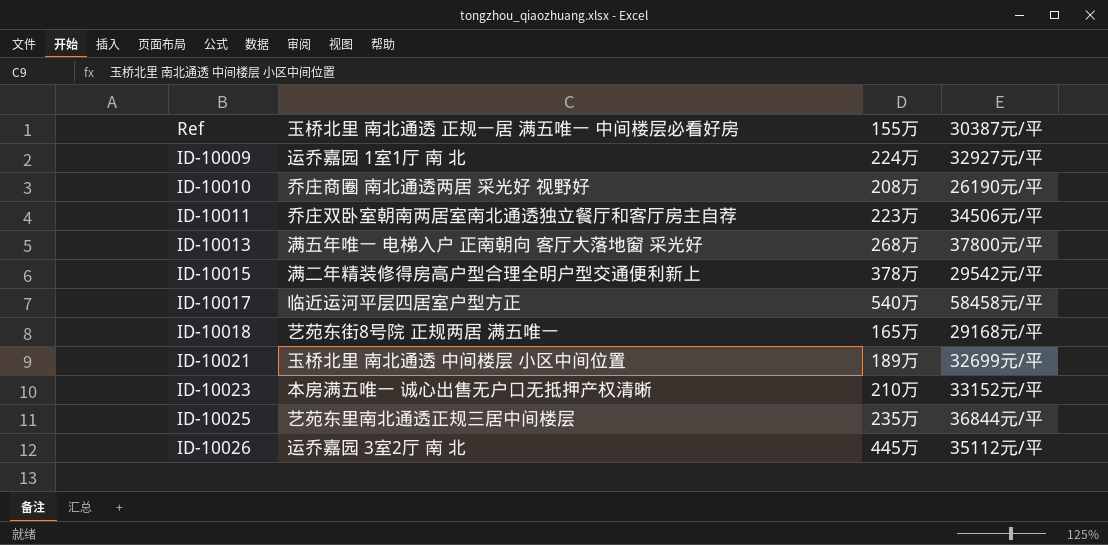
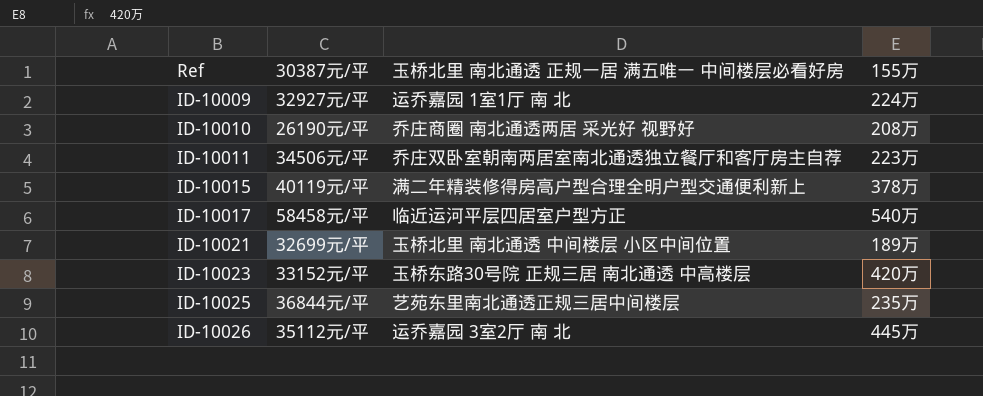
column 30387元/平 | position: 4 -> 2
row ID-10013: 满五年唯一 电梯入户 正南朝向 客厅大落地窗 采光好 | 268万 | 37800元/平 -> none
row ID-10018: 艺苑东街8号院 正规两居 满五唯一 | 165万 | 29168元/平 -> none
ID-10015 | 30387元/平: 29542元/平 -> 40119元/平
ID-10023 | 玉桥北里 南北通透 正规一居 满五唯一 中间楼层必看好房: 本房满五唯一 诚心出售无户口无抵押产权清晰 -> 玉桥东路30号院 正规三居 南北通透 中高楼层
ID-10023 | 155万: 210万 -> 420万

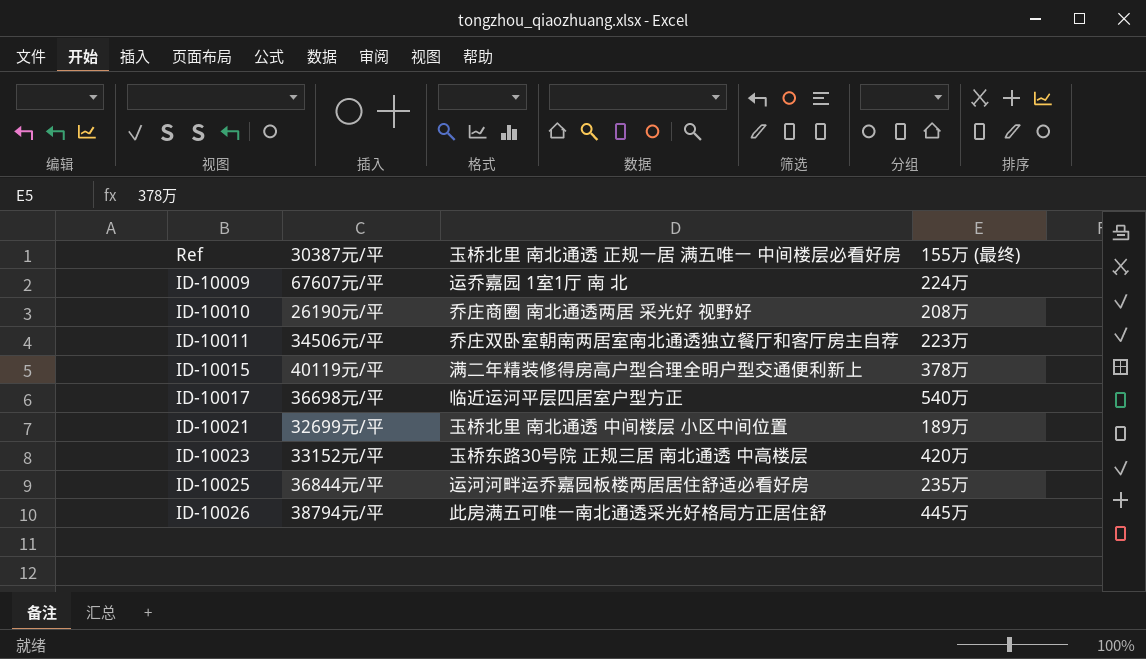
column name: 155万 -> 155万 (最终)
ID-10009 | 30387元/平: 32927元/平 -> 67607元/平
ID-10017 | 30387元/平: 58458元/平 -> 36698元/平
ID-10025 | 玉桥北里 南北通透 正规一居 满五唯一 中间楼层必看好房: 艺苑东里南北通透正规三居中间楼层 -> 运河河畔运乔嘉园板楼两居居住舒适必看好房
ID-10026 | 30387元/平: 35112元/平 -> 38794元/平
ID-10026 | 玉桥北里 南北通透 正规一居 满五唯一 中间楼层必看好房: 运乔嘉园 3室2厅 南 北 -> 此房满五可唯一南北通透采光好格局方正居住舒

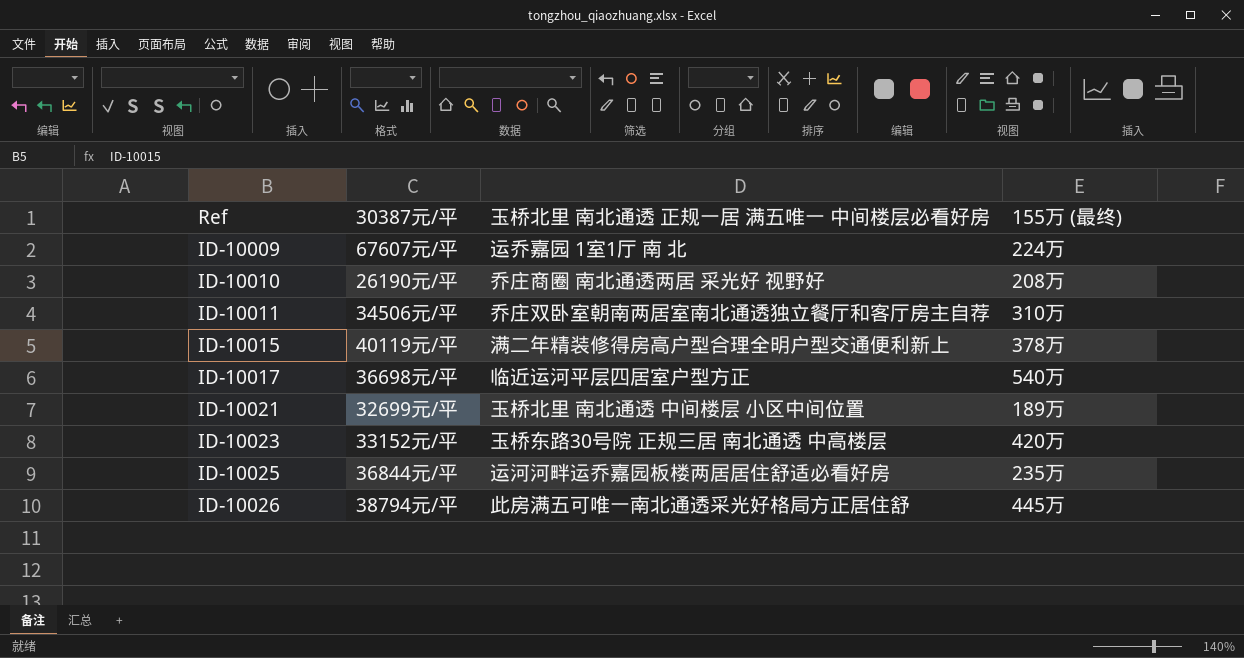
ID-10011 | 155万 (最终): 223万 -> 310万

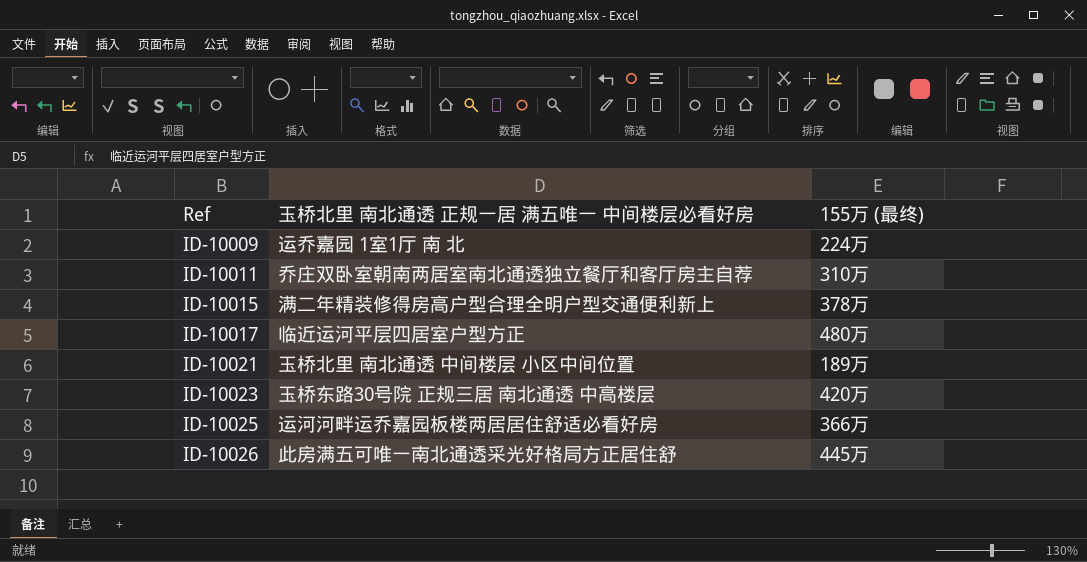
column 30387元/平 | position: 2 -> none
row ID-10010: 26190元/平 | 乔庄商圈 南北通透两居 采光好 视野好 | 208万 -> none
ID-10017 | 155万 (最终): 540万 -> 480万
ID-10025 | 155万 (最终): 235万 -> 366万

